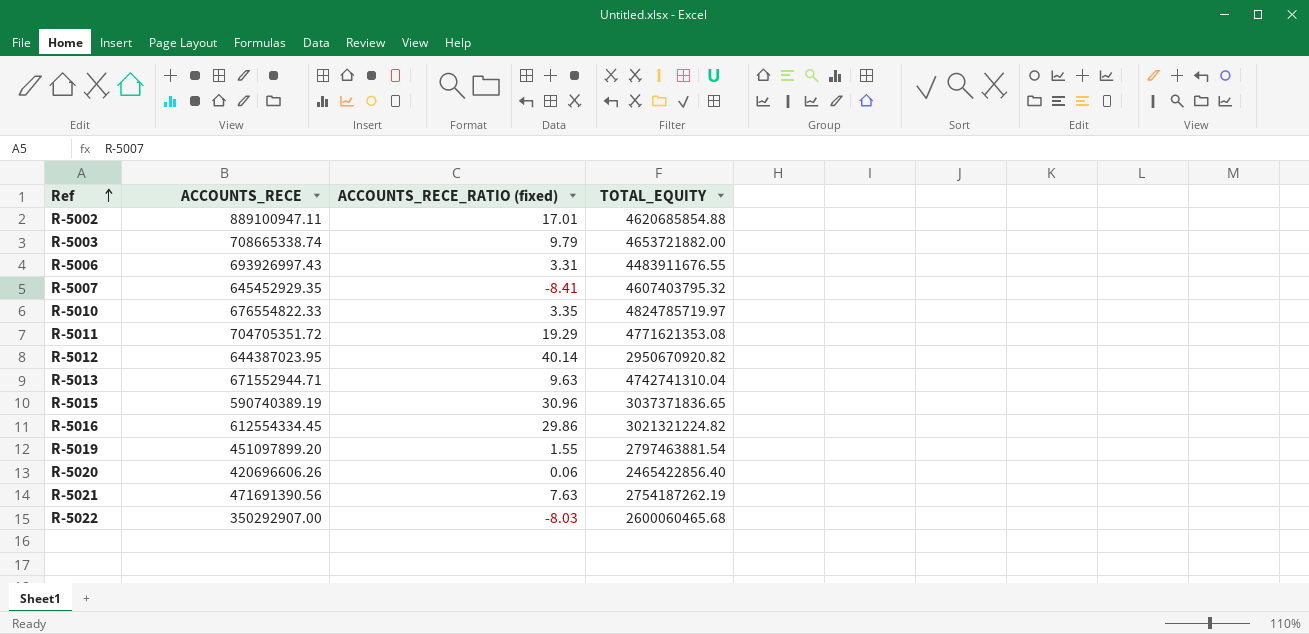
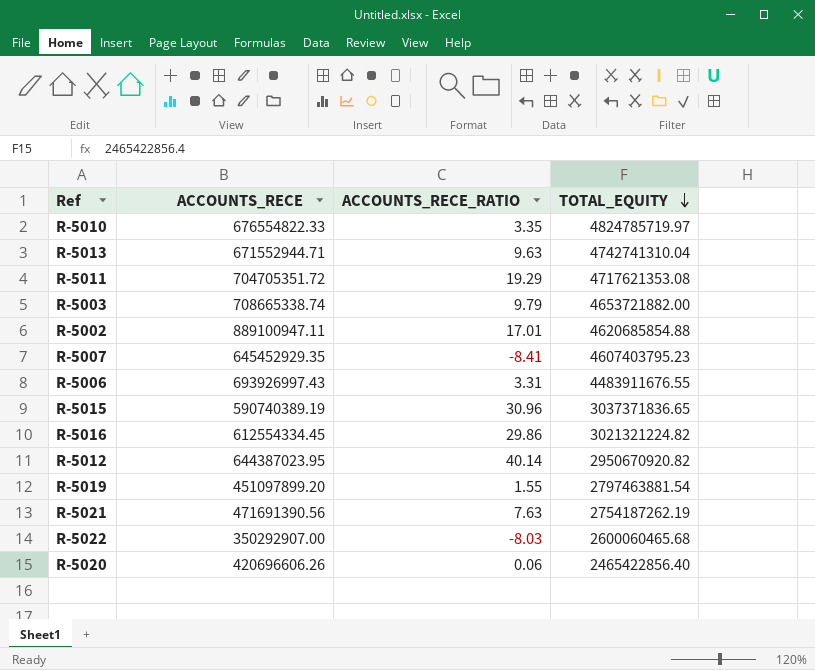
row order: Ref ascending -> TOTAL_EQUITY descending
column name: ACCOUNTS_RECE_RATIO (fixed) -> ACCOUNTS_RECE_RATIO
R-5011 | TOTAL_EQUITY: 4771621353.08 -> 4717621353.08
R-5007 | TOTAL_EQUITY: 4607403795.32 -> 4607403795.23

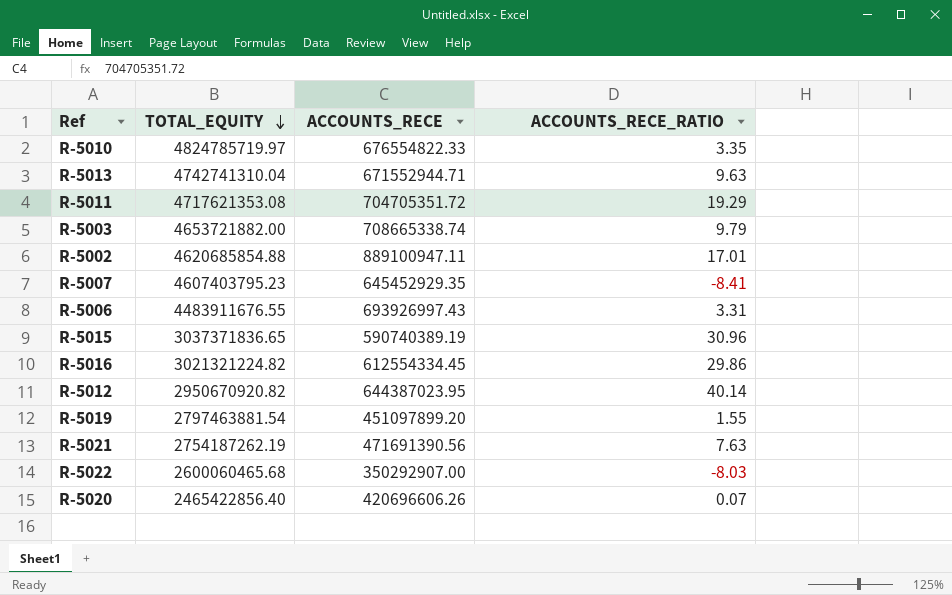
column TOTAL_EQUITY | position: 4 -> 2
R-5020 | ACCOUNTS_RECE_RATIO: 0.06 -> 0.07

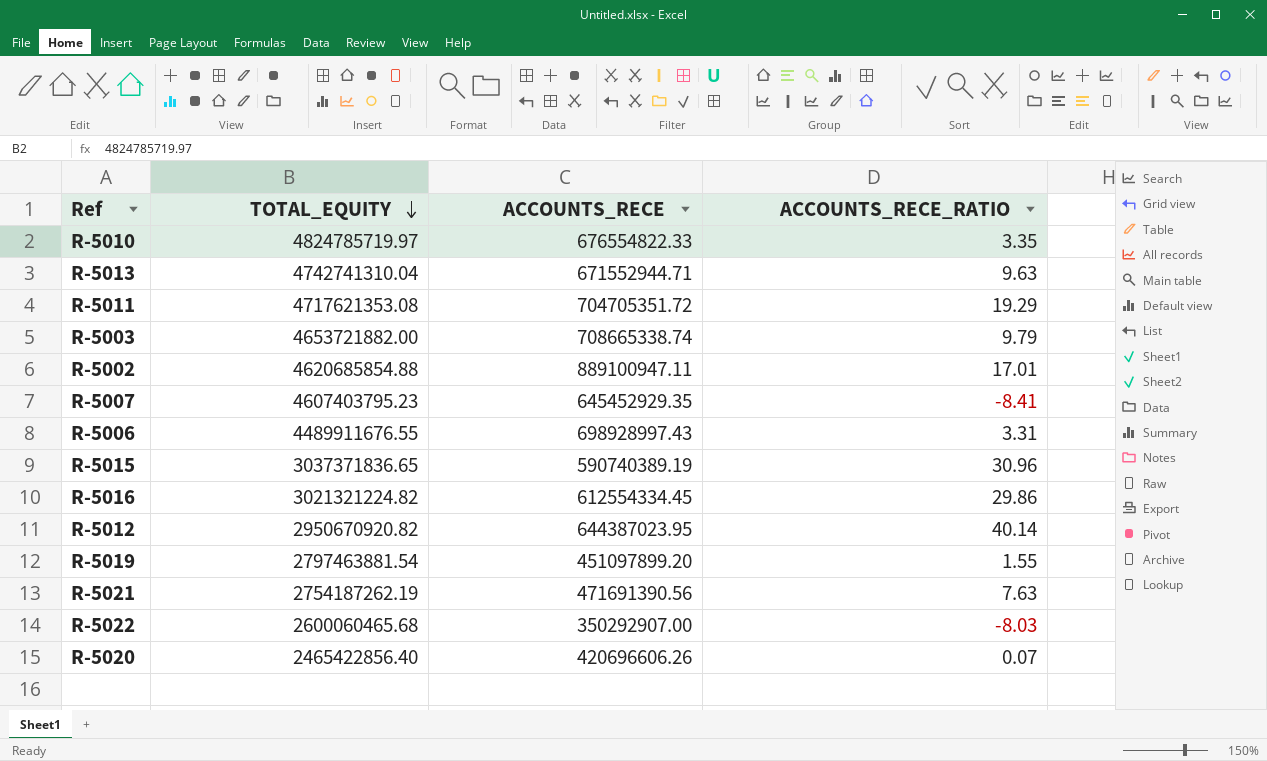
R-5006 | TOTAL_EQUITY: 4483911676.55 -> 4489911676.55
R-5006 | ACCOUNTS_RECE: 693926997.43 -> 698928997.43

